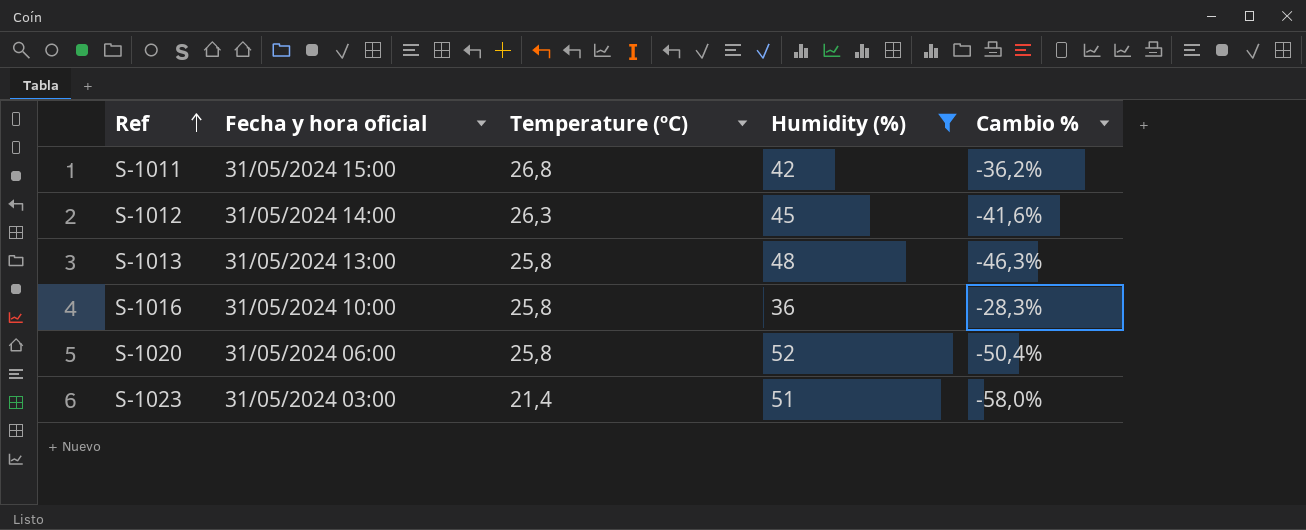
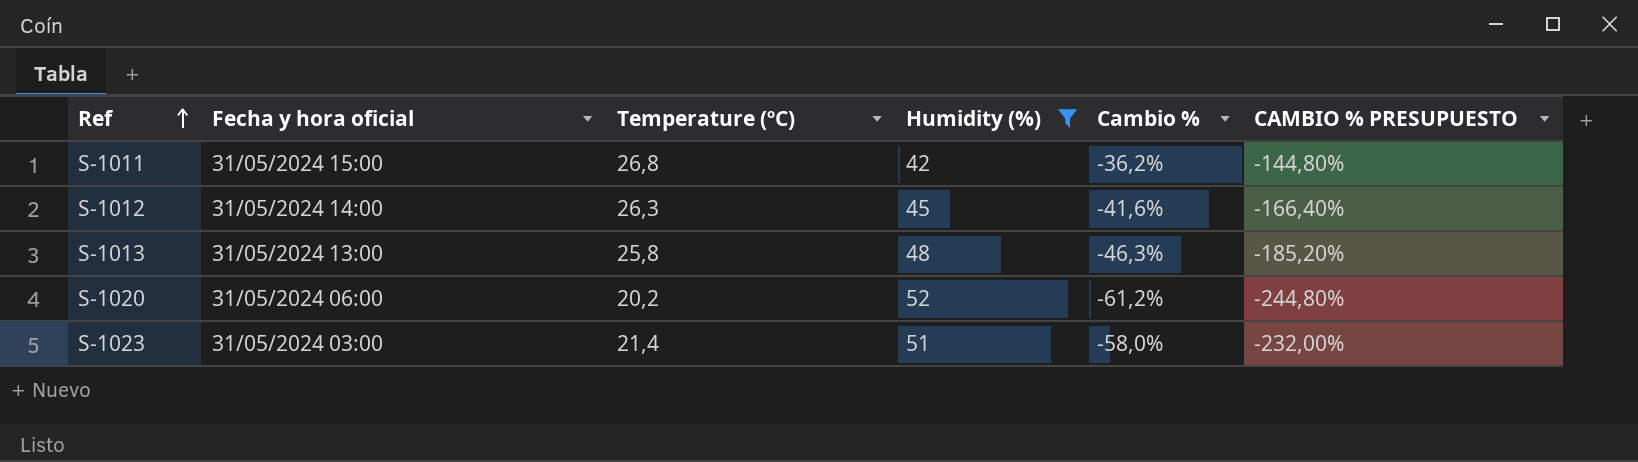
column CAMBIO % PRESUPUESTO | formula: none -> [Cambio %] * 4
row S-1016: 31/05/2024 10:00 | 25,8 | 36 | -28,3% -> none
S-1020 | Temperature (ºC): 25,8 -> 20,2
S-1020 | Cambio %: -50,4% -> -61,2%

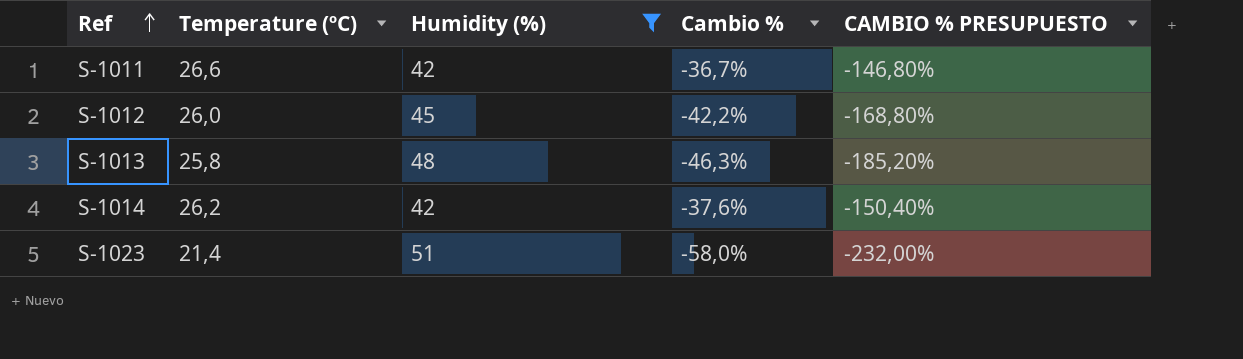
column Fecha y hora oficial | position: 2 -> none
row S-1020: 31/05/2024 06:00 | 20,2 | 52 | -61,2% | -244,80% -> none
S-1011 | Temperature (ºC): 26,8 -> 26,6
S-1011 | Cambio %: -36,2% -> -36,7%
S-1011 | CAMBIO % PRESUPUESTO: -144,80% -> -146,80%
S-1012 | Temperature (ºC): 26,3 -> 26,0
S-1012 | Cambio %: -41,6% -> -42,2%
S-1012 | CAMBIO % PRESUPUESTO: -166,40% -> -168,80%
row S-1014: none -> 26,2 | 42 | -37,6% | -150,40%

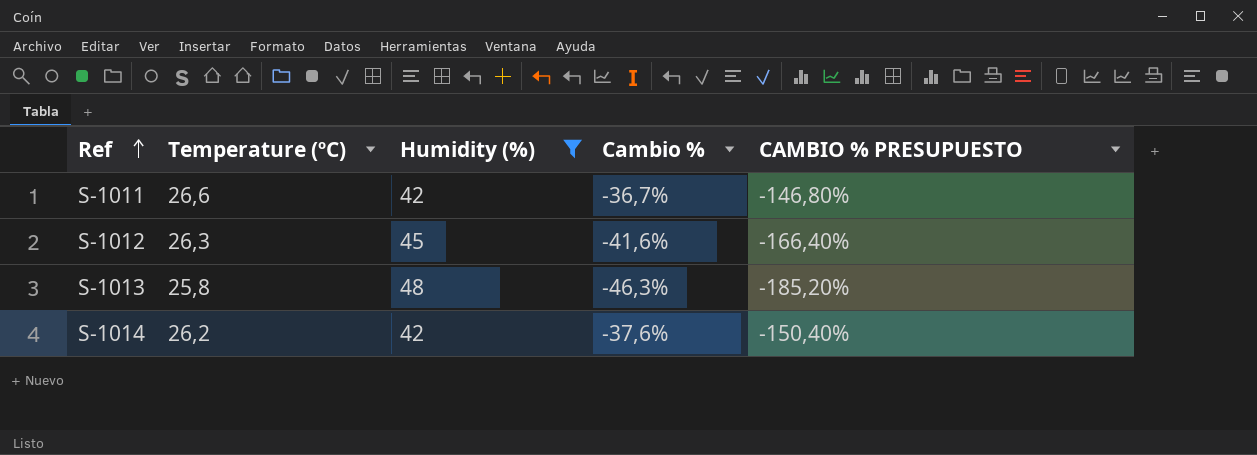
row S-1023: 21,4 | 51 | -58,0% | -232,00% -> none
S-1012 | Temperature (ºC): 26,0 -> 26,3
S-1012 | Cambio %: -42,2% -> -41,6%
S-1012 | CAMBIO % PRESUPUESTO: -168,80% -> -166,40%

